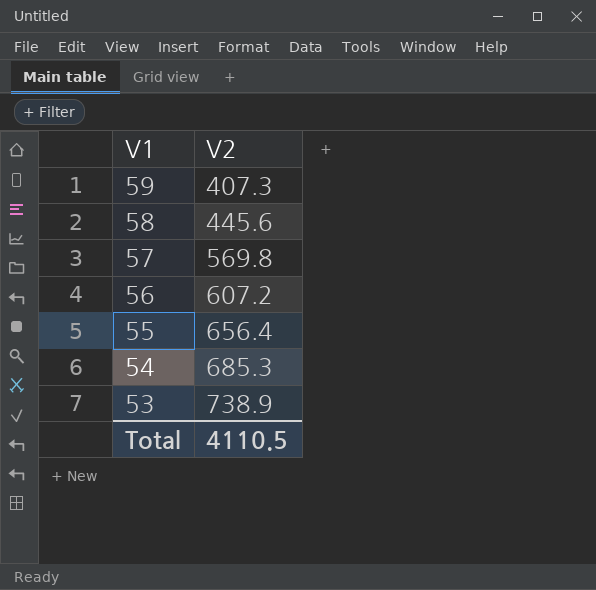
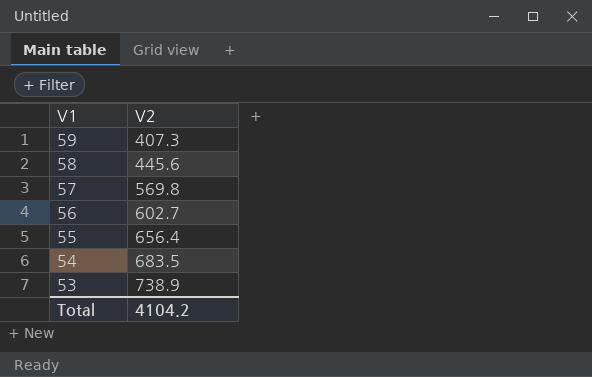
56 | V2: 607.2 -> 602.7
54 | V2: 685.3 -> 683.5
Total | V2: 4110.5 -> 4104.2

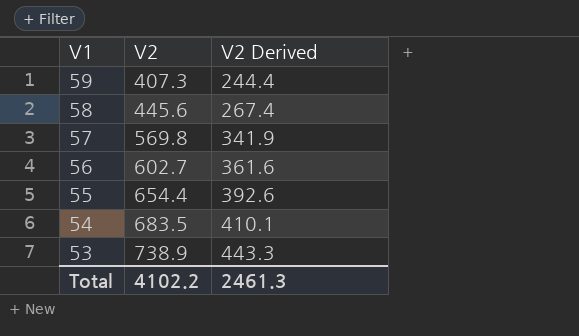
column V2 Derived | formula: none -> [V2] * 0.6
55 | V2: 656.4 -> 654.4
Total | V2: 4104.2 -> 4102.2

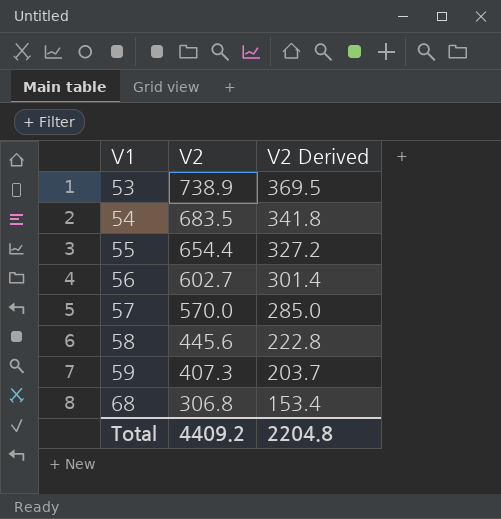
row order: V1 descending -> V1 ascending
column V2 Derived | formula: [V2] * 0.6 -> [V2] * 0.5
57 | V2: 569.8 -> 570.0
row 68: none -> 306.8 | 153.4
Total | V2: 4102.2 -> 4409.2
Total | V2 Derived: 2461.3 -> 2204.8

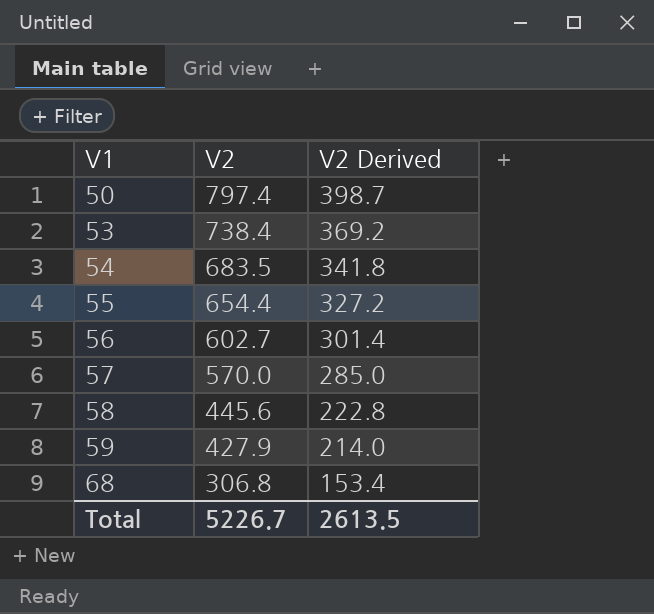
row 50: none -> 797.4 | 398.7
53 | V2: 738.9 -> 738.4
53 | V2 Derived: 369.5 -> 369.2
59 | V2: 407.3 -> 427.9
59 | V2 Derived: 203.7 -> 214.0
Total | V2: 4409.2 -> 5226.7
Total | V2 Derived: 2204.8 -> 2613.5

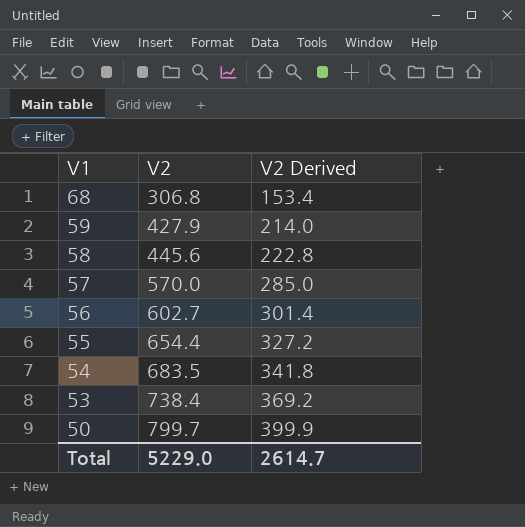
row order: V1 ascending -> V1 descending
50 | V2: 797.4 -> 799.7
50 | V2 Derived: 398.7 -> 399.9
Total | V2: 5226.7 -> 5229.0
Total | V2 Derived: 2613.5 -> 2614.7

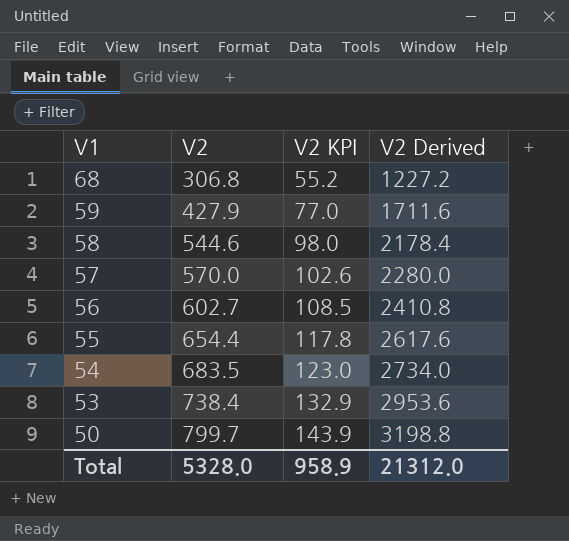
column V2 KPI | formula: none -> [V2] * 0.18
column V2 Derived | formula: [V2] * 0.5 -> [V2] * 4
58 | V2: 445.6 -> 544.6
Total | V2: 5229.0 -> 5328.0
Total | V2 Derived: 2614.7 -> 21312.0

